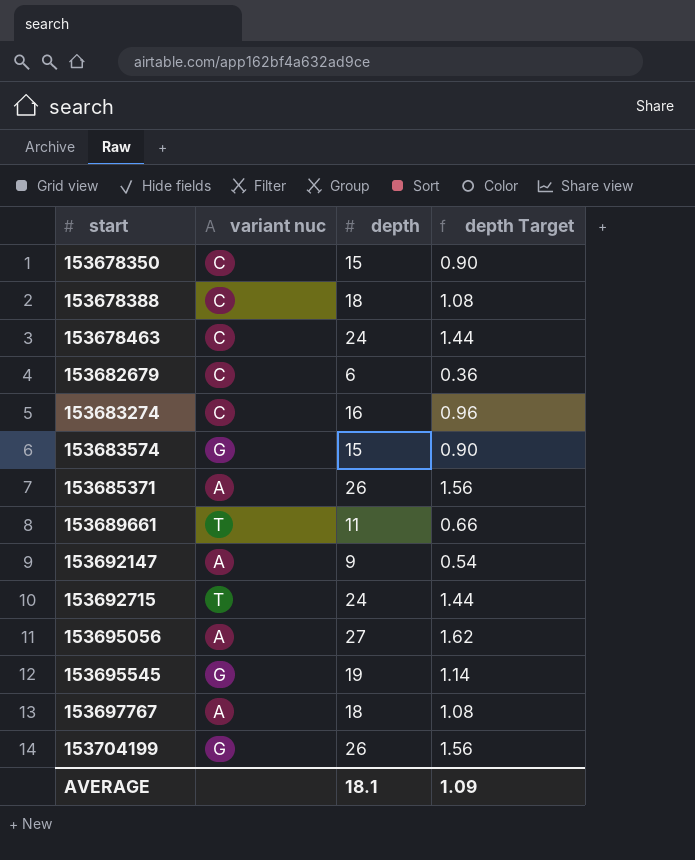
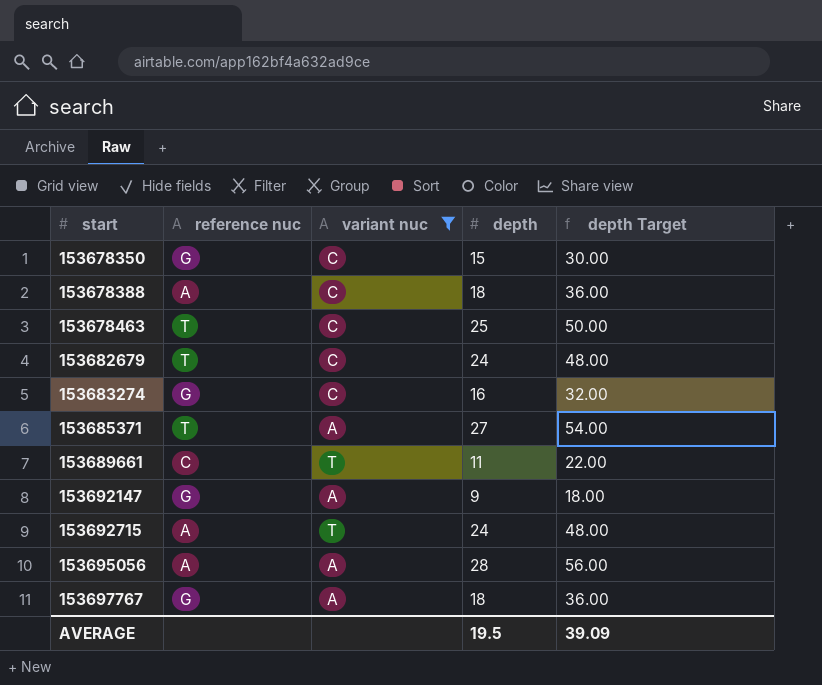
filter: none -> variant nuc != G
column reference nuc | position: none -> 2
column depth Target | formula: [depth] * 0.06 -> [depth] * 2
153678463 | depth: 24 -> 25
153682679 | depth: 6 -> 24
153685371 | depth: 26 -> 27
153695056 | depth: 27 -> 28
AVERAGE | depth: 18.1 -> 19.5
AVERAGE | depth Target: 1.09 -> 39.09

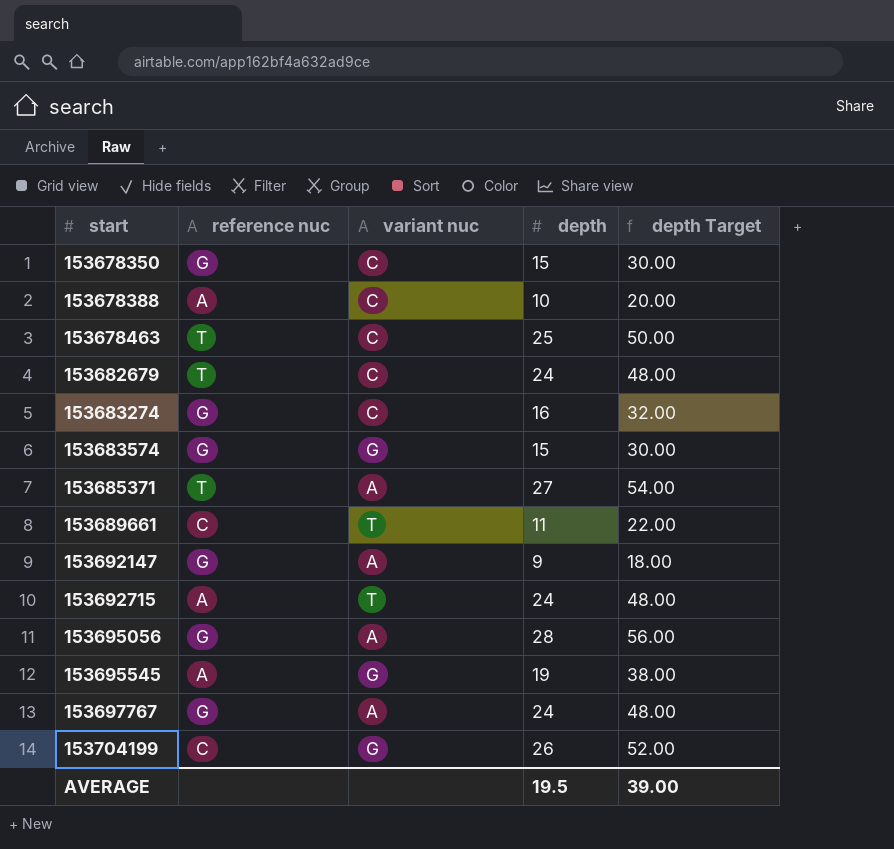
filter: variant nuc != G -> none
153678388 | depth: 18 -> 10
153678388 | depth Target: 36.00 -> 20.00
153695056 | reference nuc: A -> G
153697767 | depth: 18 -> 24
153697767 | depth Target: 36.00 -> 48.00
AVERAGE | depth Target: 39.09 -> 39.00

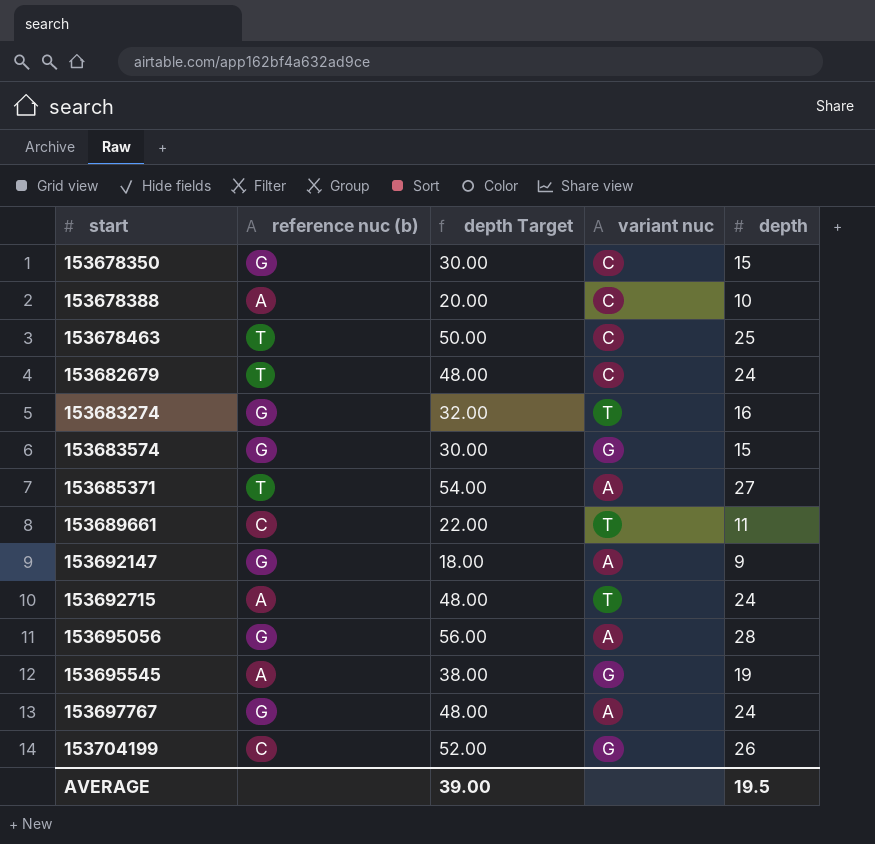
column name: reference nuc -> reference nuc (b)
column depth Target | position: 5 -> 3
153683274 | variant nuc: C -> T

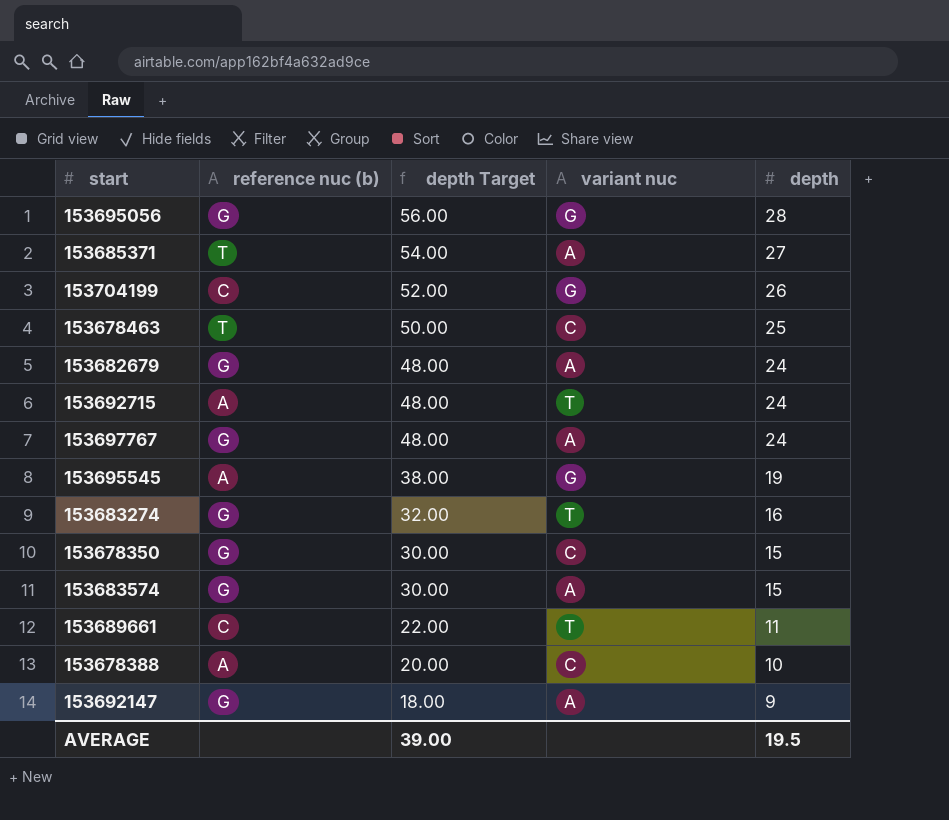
row order: start ascending -> depth Target descending
153695056 | variant nuc: A -> G
153682679 | reference nuc (b): T -> G
153682679 | variant nuc: C -> A
153683574 | variant nuc: G -> A

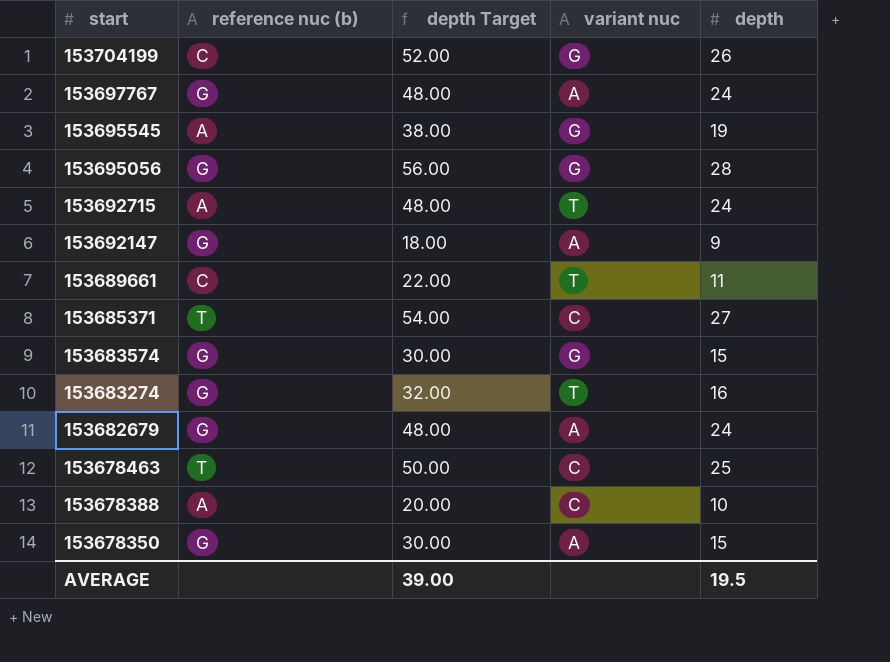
row order: depth Target descending -> start descending
153685371 | variant nuc: A -> C
153683574 | variant nuc: A -> G
153678350 | variant nuc: C -> A

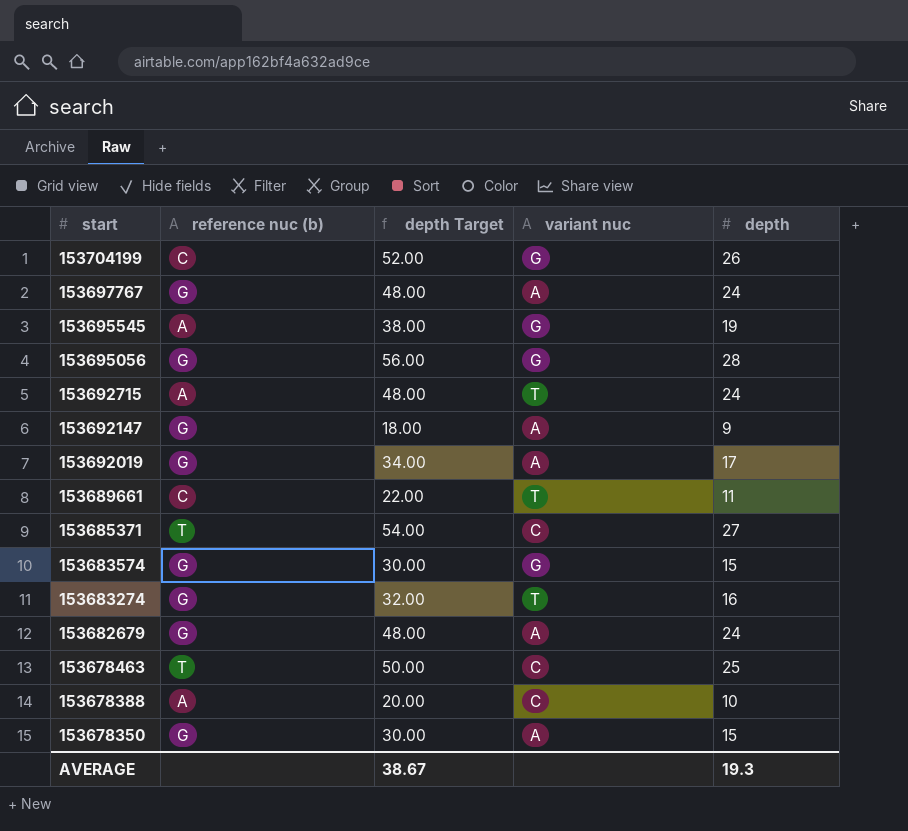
row 153692019: none -> G | 34.00 | A | 17
AVERAGE | depth Target: 39.00 -> 38.67
AVERAGE | depth: 19.5 -> 19.3

